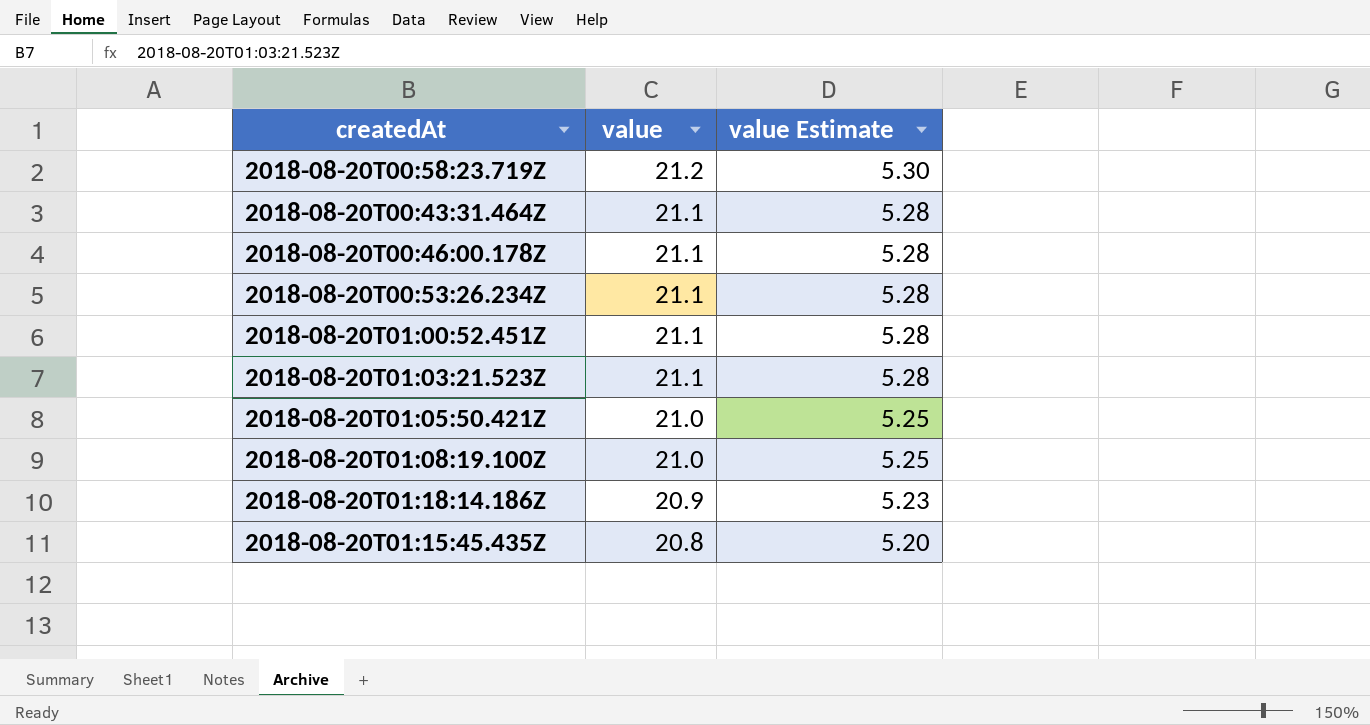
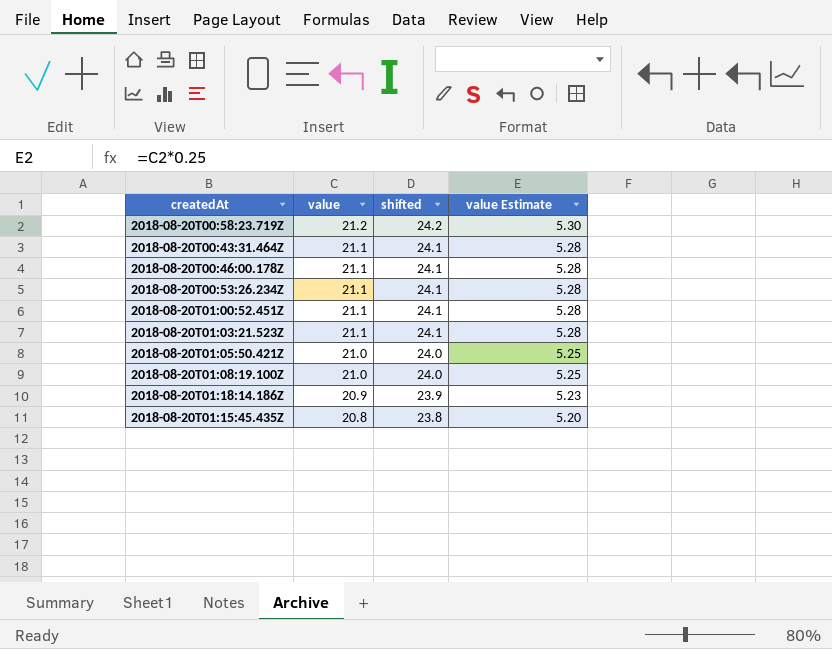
column shifted | formula: none -> [value] + 3

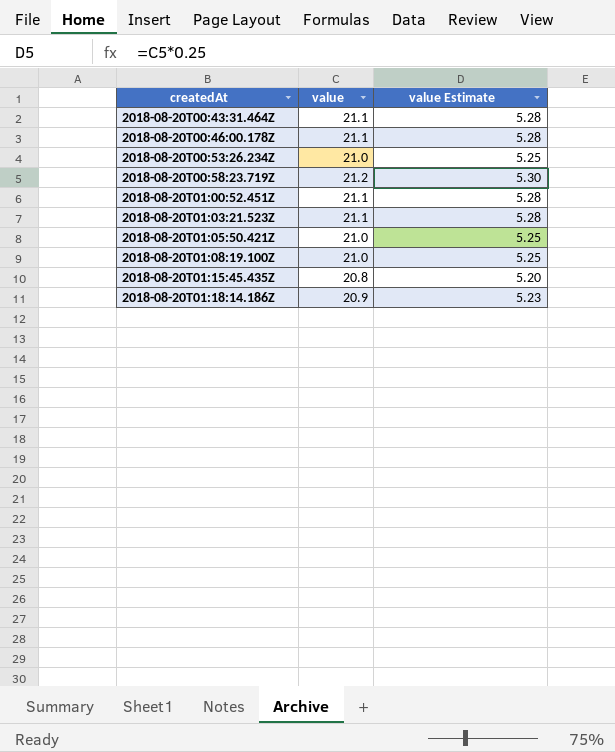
row order: value descending -> createdAt ascending
column shifted | formula: [value] + 3 -> none
2018-08-20T00:53:26.234Z | value: 21.1 -> 21.0
2018-08-20T00:53:26.234Z | value Estimate: 5.28 -> 5.25

